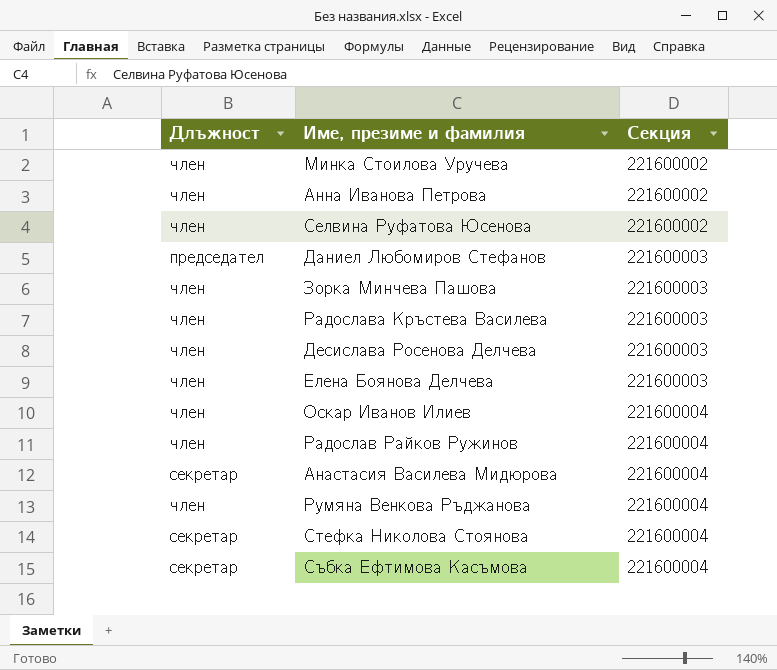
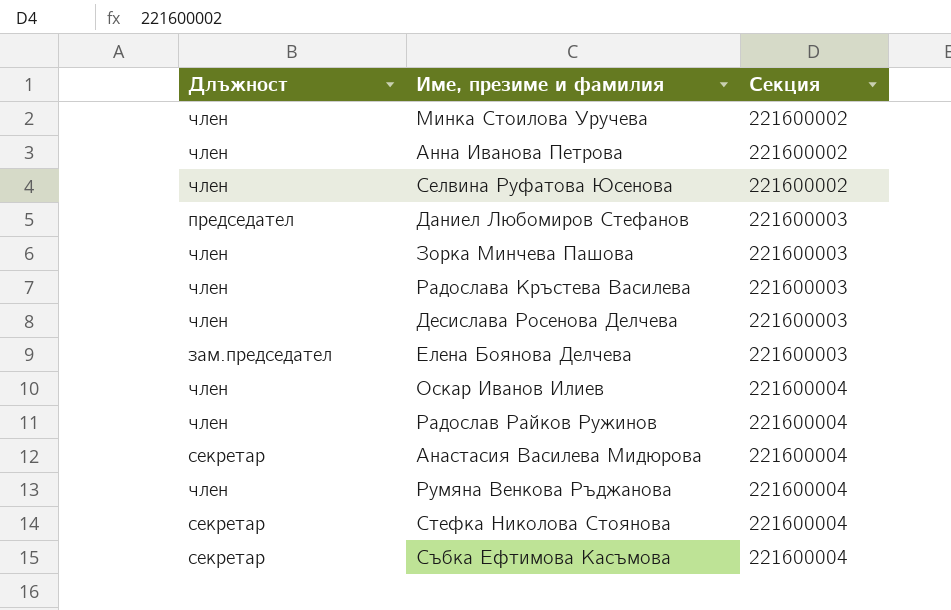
Елена Боянова Делчева | Длъжност: член -> зам.председател

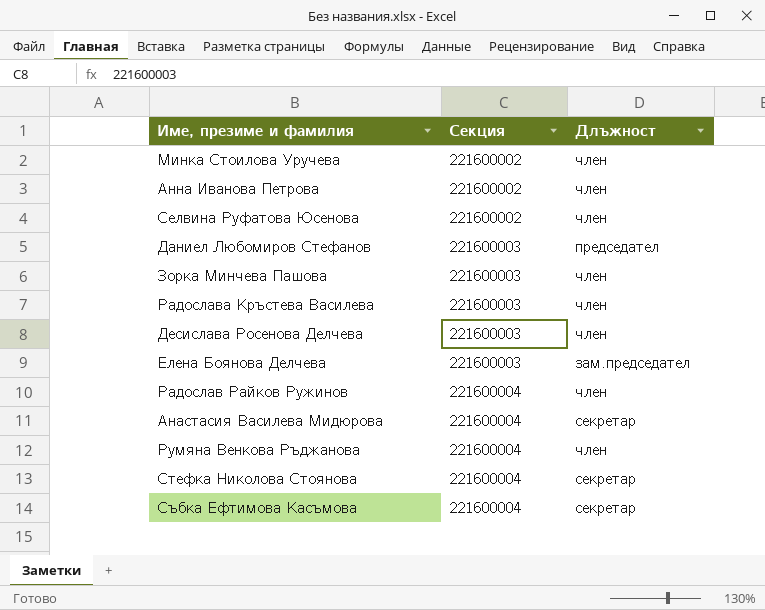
column Длъжност | position: 1 -> 3
row Оскар Иванов Илиев: член | 221600004 -> none

